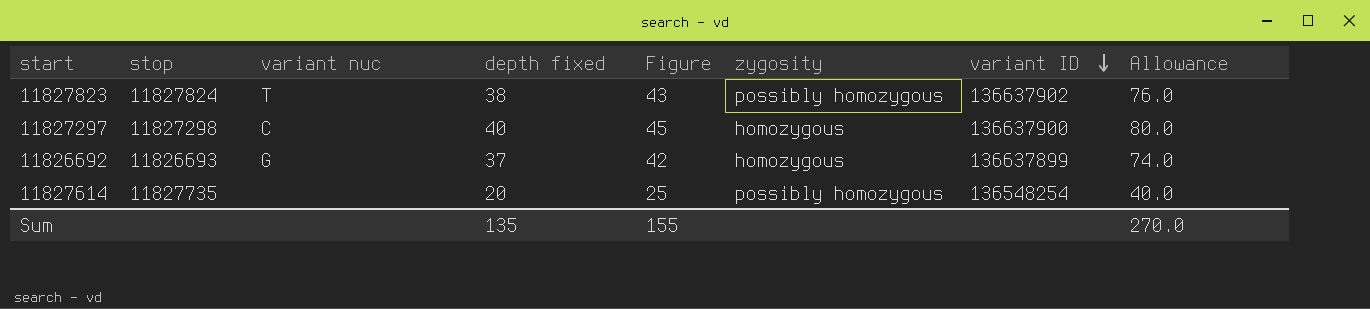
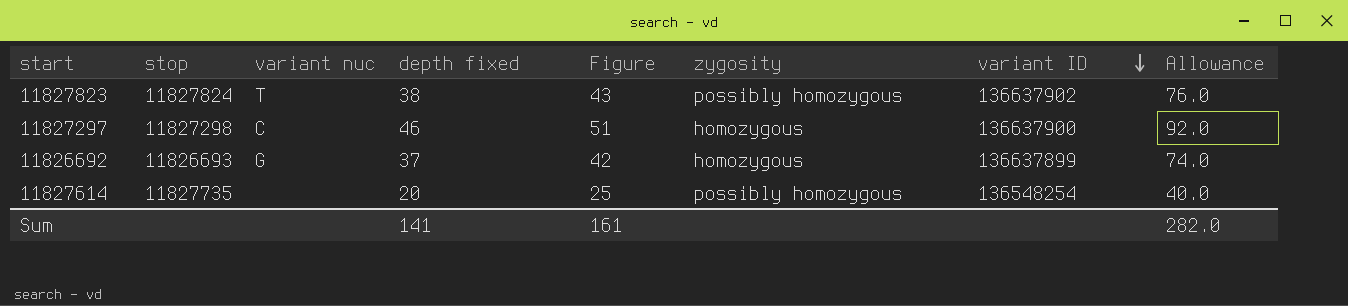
11827297 | depth fixed: 40 -> 46
11827297 | Figure: 45 -> 51
11827297 | Allowance: 80.0 -> 92.0
Sum | depth fixed: 135 -> 141
Sum | Figure: 155 -> 161
Sum | Allowance: 270.0 -> 282.0

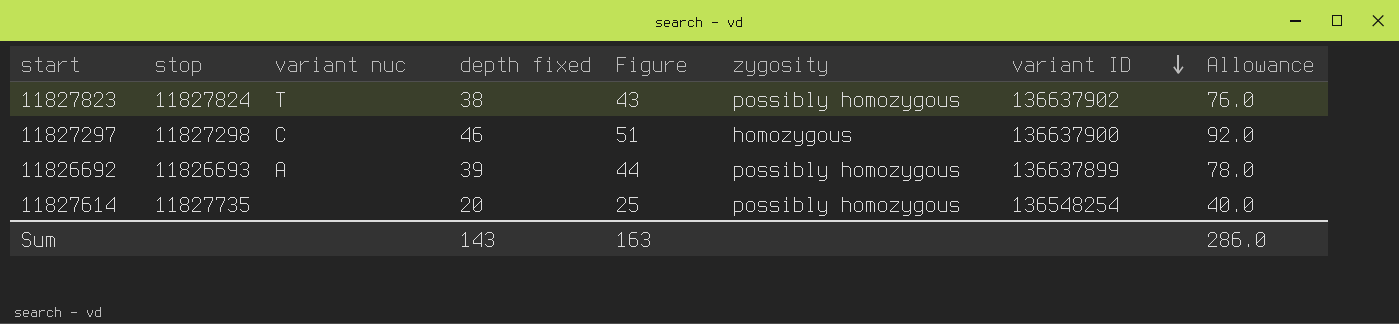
11826692 | variant nuc: G -> A
11826692 | depth fixed: 37 -> 39
11826692 | Figure: 42 -> 44
11826692 | zygosity: homozygous -> possibly homozygous
11826692 | Allowance: 74.0 -> 78.0
Sum | depth fixed: 141 -> 143
Sum | Figure: 161 -> 163
Sum | Allowance: 282.0 -> 286.0

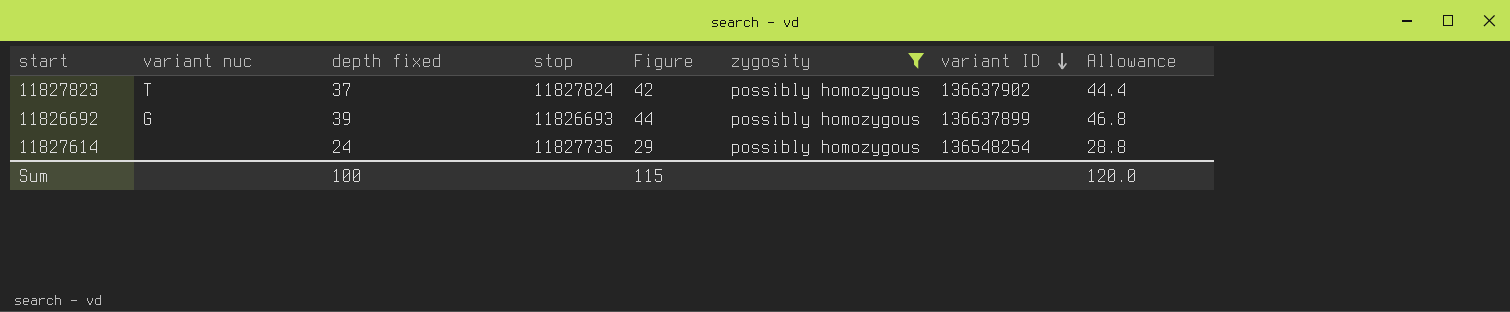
filter: none -> zygosity = possibly homozygous
column stop | position: 2 -> 4
column Allowance | formula: [depth fixed] * 2 -> [depth fixed] * 1.2
11827823 | depth fixed: 38 -> 37
11827823 | Figure: 43 -> 42
11826692 | variant nuc: A -> G
11827614 | depth fixed: 20 -> 24
11827614 | Figure: 25 -> 29
Sum | depth fixed: 143 -> 100
Sum | Figure: 163 -> 115
Sum | Allowance: 286.0 -> 120.0

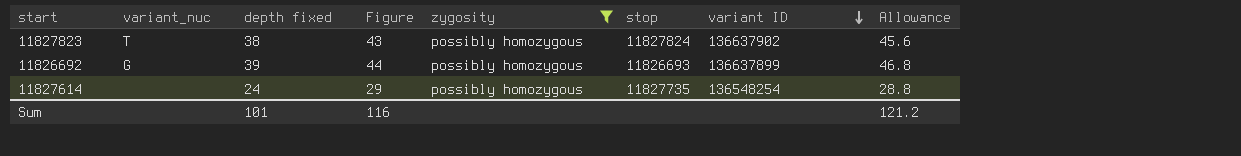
column name: variant nuc -> variant_nuc
column stop | position: 4 -> 6
11827823 | depth fixed: 37 -> 38
11827823 | Figure: 42 -> 43
11827823 | Allowance: 44.4 -> 45.6
Sum | depth fixed: 100 -> 101
Sum | Figure: 115 -> 116
Sum | Allowance: 120.0 -> 121.2

